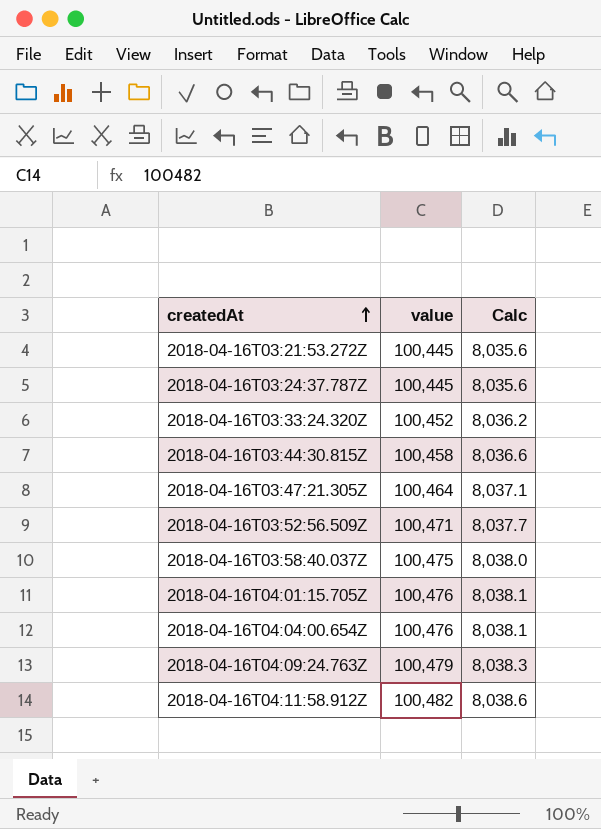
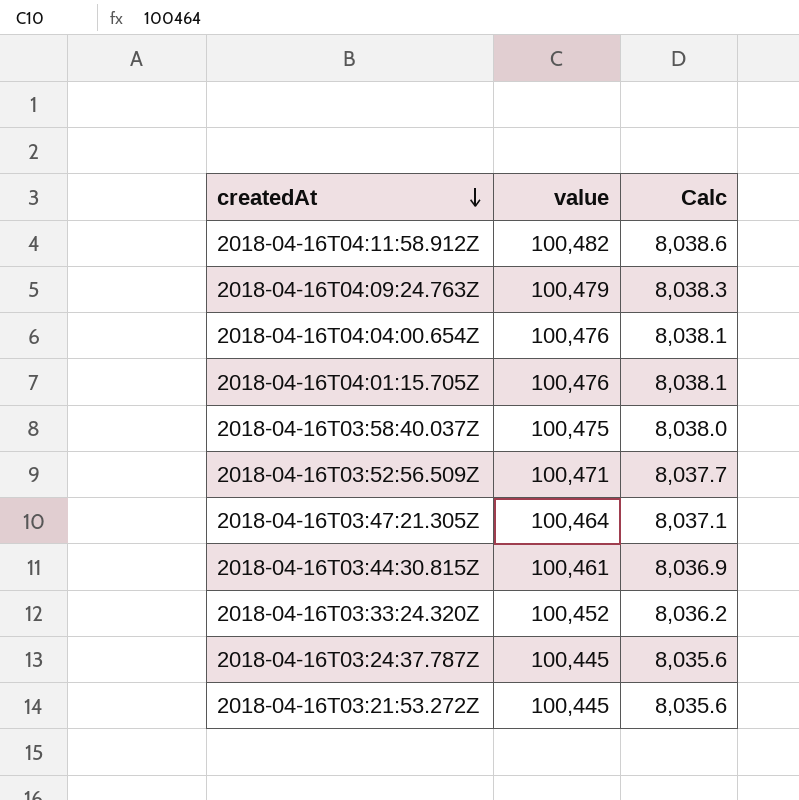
row order: createdAt ascending -> createdAt descending
2018-04-16T03:44:30.815Z | value: 100,458 -> 100,461
2018-04-16T03:44:30.815Z | Calc: 8,036.6 -> 8,036.9

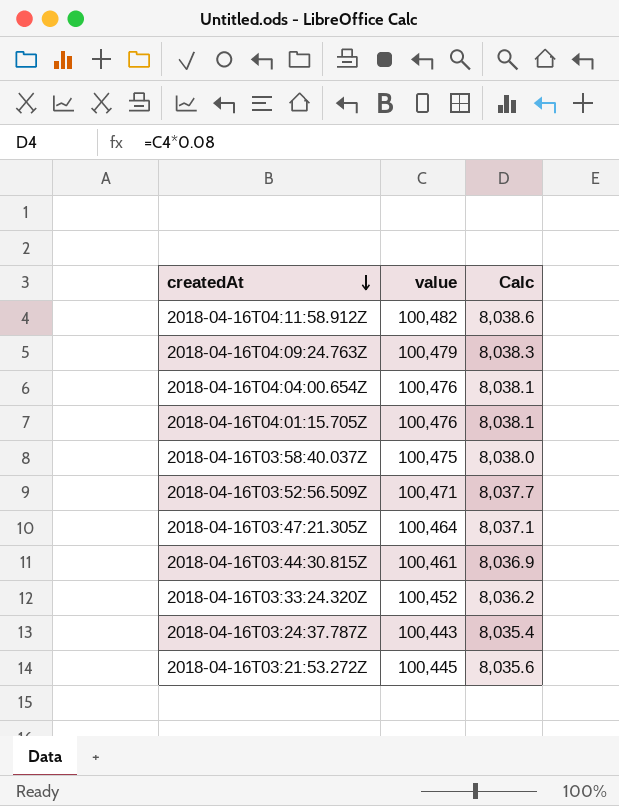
2018-04-16T03:24:37.787Z | value: 100,445 -> 100,443
2018-04-16T03:24:37.787Z | Calc: 8,035.6 -> 8,035.4

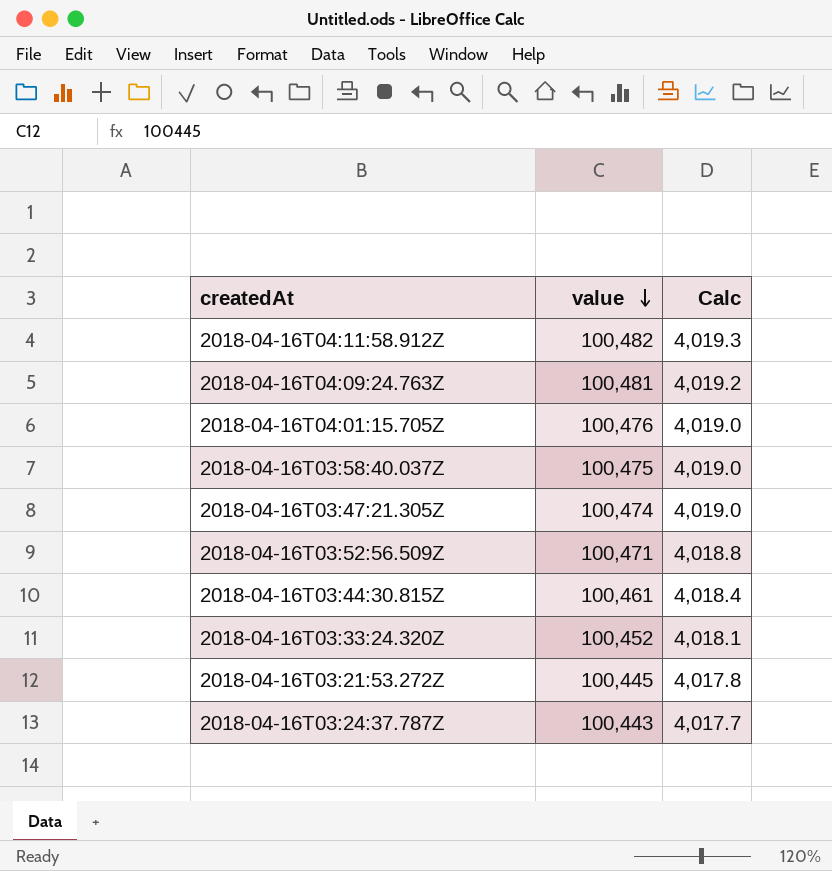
row order: createdAt descending -> value descending
column Calc | formula: [value] * 0.08 -> [value] * 0.04
row 2018-04-16T04:04:00.654Z: 100,476 | 8,038.1 -> none
2018-04-16T04:09:24.763Z | value: 100,479 -> 100,481
2018-04-16T03:47:21.305Z | value: 100,464 -> 100,474

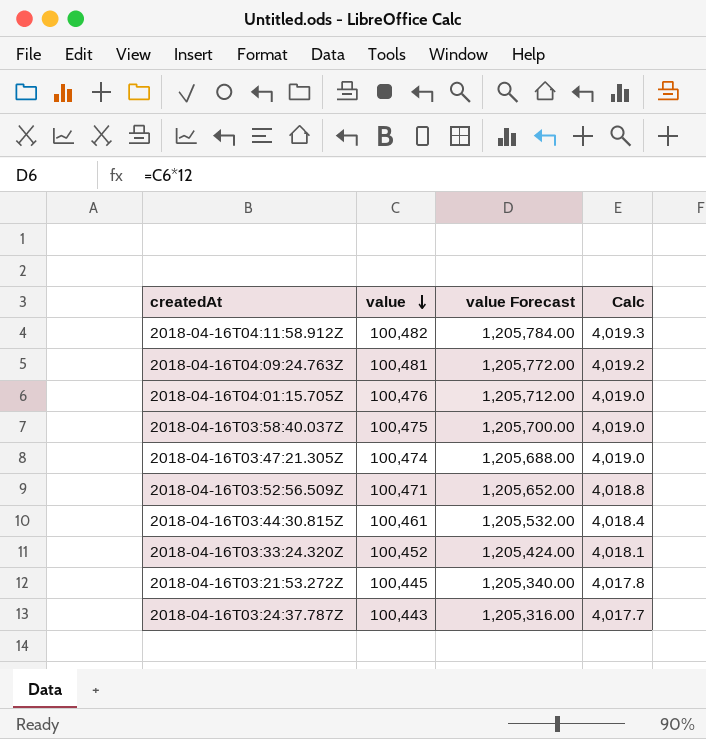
column value Forecast | formula: none -> [value] * 12

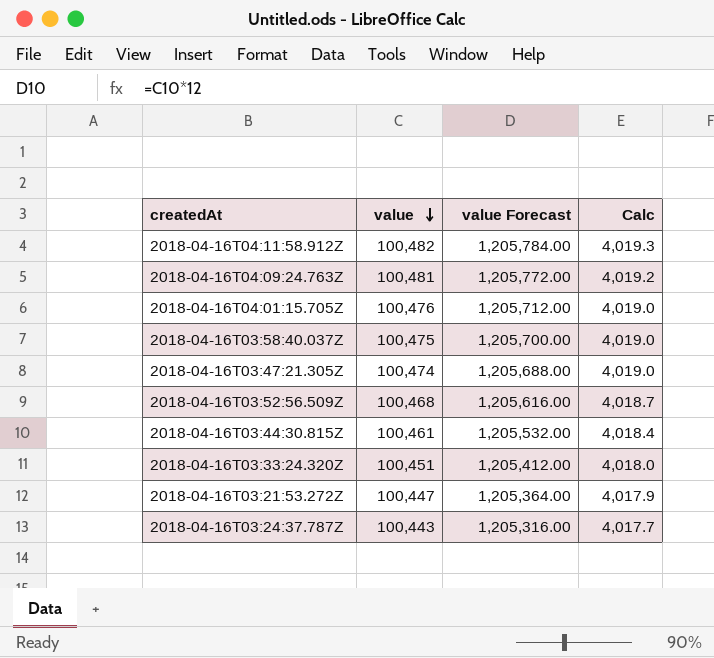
2018-04-16T03:52:56.509Z | value: 100,471 -> 100,468
2018-04-16T03:52:56.509Z | value Forecast: 1,205,652.00 -> 1,205,616.00
2018-04-16T03:52:56.509Z | Calc: 4,018.8 -> 4,018.7
2018-04-16T03:33:24.320Z | value: 100,452 -> 100,451
2018-04-16T03:33:24.320Z | value Forecast: 1,205,424.00 -> 1,205,412.00
2018-04-16T03:33:24.320Z | Calc: 4,018.1 -> 4,018.0
2018-04-16T03:21:53.272Z | value: 100,445 -> 100,447
2018-04-16T03:21:53.272Z | value Forecast: 1,205,340.00 -> 1,205,364.00
2018-04-16T03:21:53.272Z | Calc: 4,017.8 -> 4,017.9

